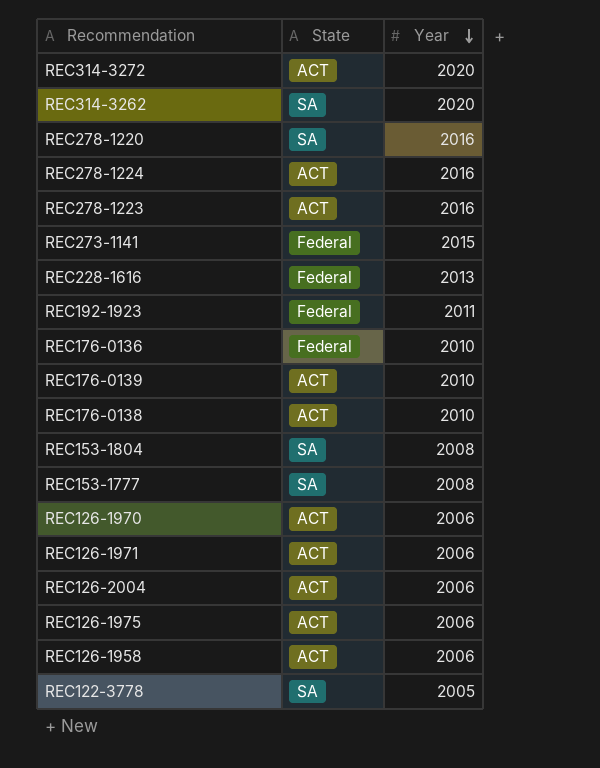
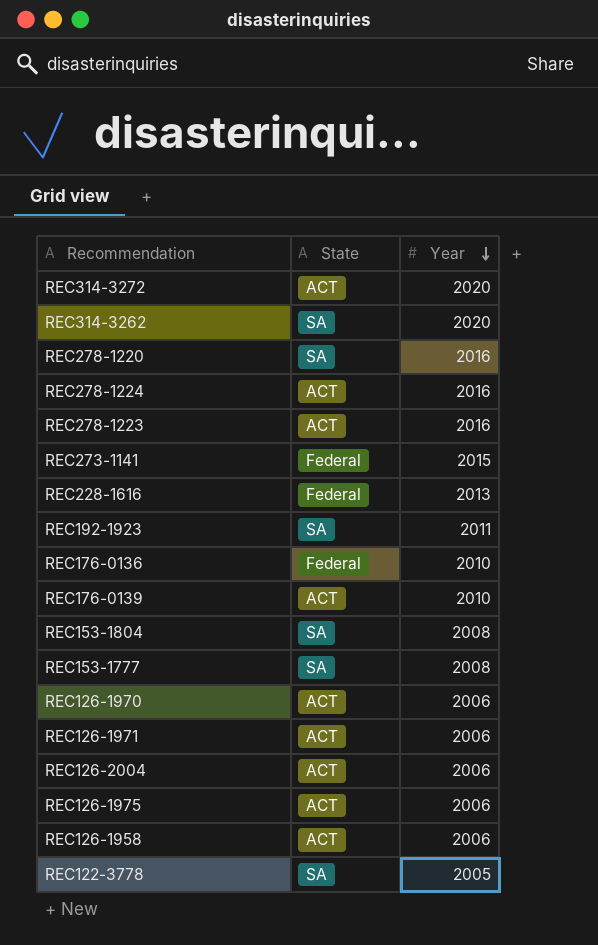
row REC176-0138: ACT | 2010 -> none
REC192-1923 | State: Federal -> SA

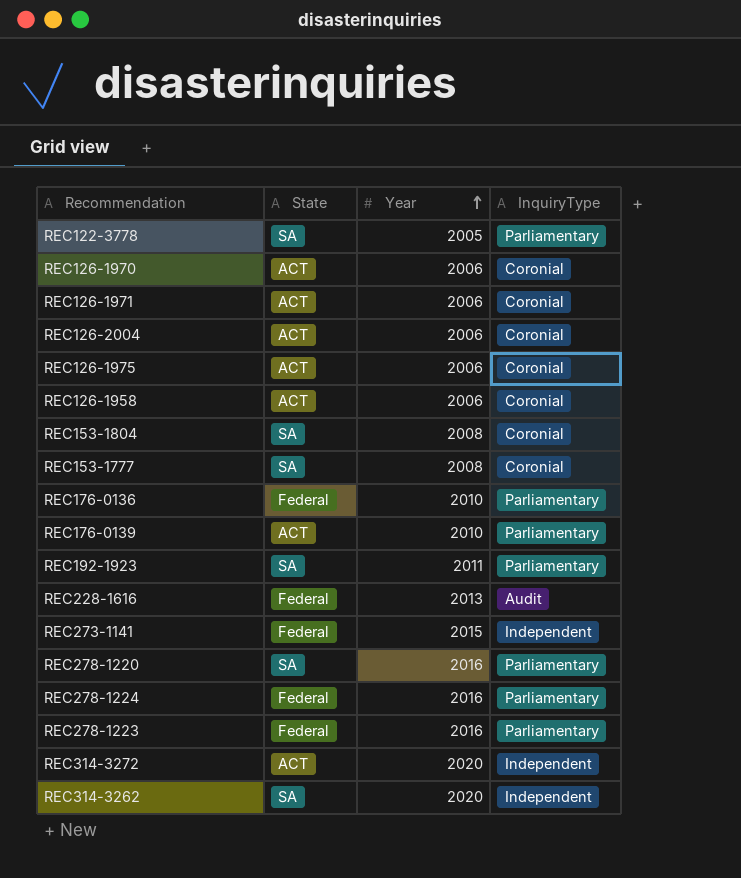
row order: Year descending -> Year ascending
column InquiryType | position: none -> 4
REC278-1224 | State: ACT -> Federal
REC278-1223 | State: ACT -> Federal

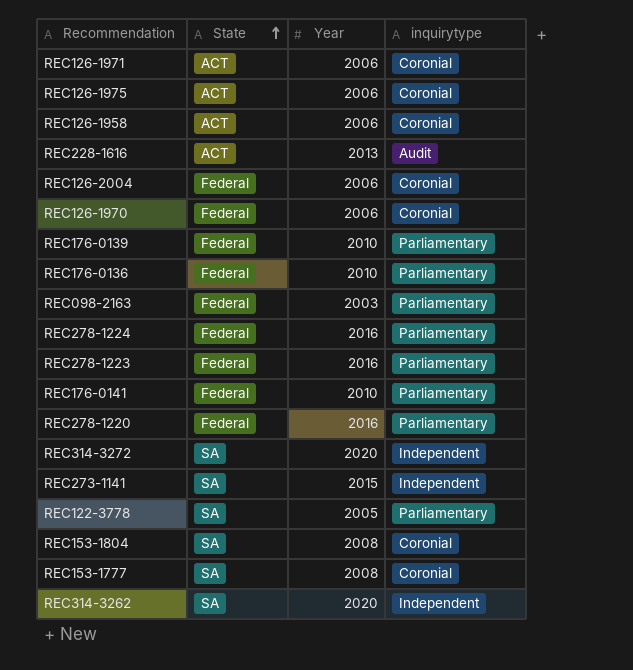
row order: Year ascending -> State ascending
column name: InquiryType -> inquirytype
row REC192-1923: SA | 2011 | Parliamentary -> none
REC228-1616 | State: Federal -> ACT
REC126-2004 | State: ACT -> Federal
REC126-1970 | State: ACT -> Federal
REC176-0139 | State: ACT -> Federal
row REC098-2163: none -> Federal | 2003 | Parliamentary
row REC176-0141: none -> Federal | 2010 | Parliamentary
REC278-1220 | State: SA -> Federal
REC314-3272 | State: ACT -> SA
REC273-1141 | State: Federal -> SA

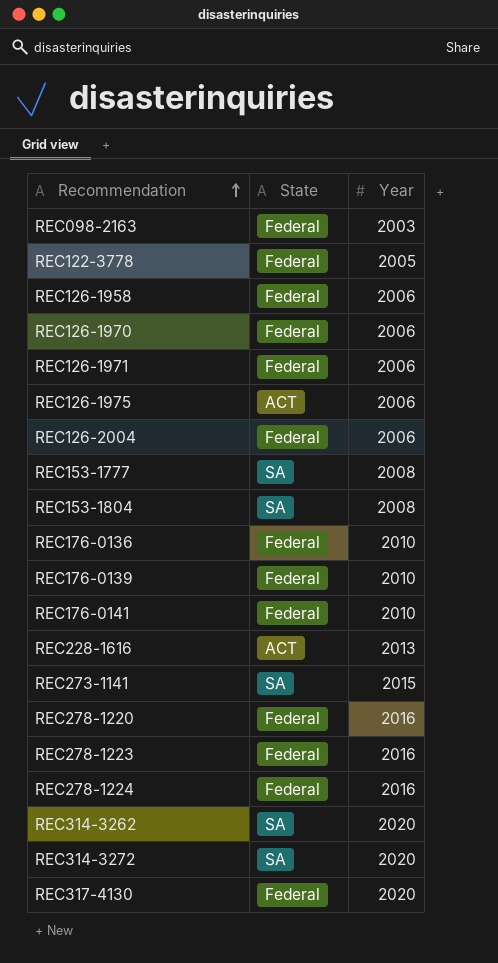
row order: State ascending -> Recommendation ascending
column inquirytype | position: 4 -> none
REC122-3778 | State: SA -> Federal
REC126-1958 | State: ACT -> Federal
REC126-1971 | State: ACT -> Federal
row REC317-4130: none -> Federal | 2020

